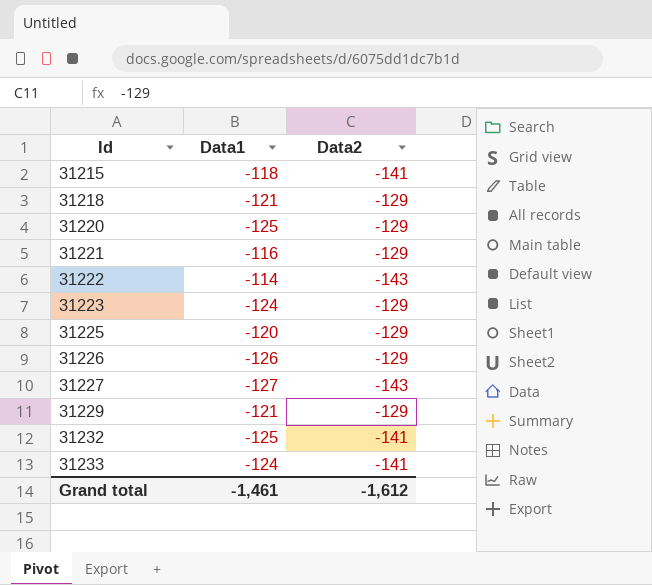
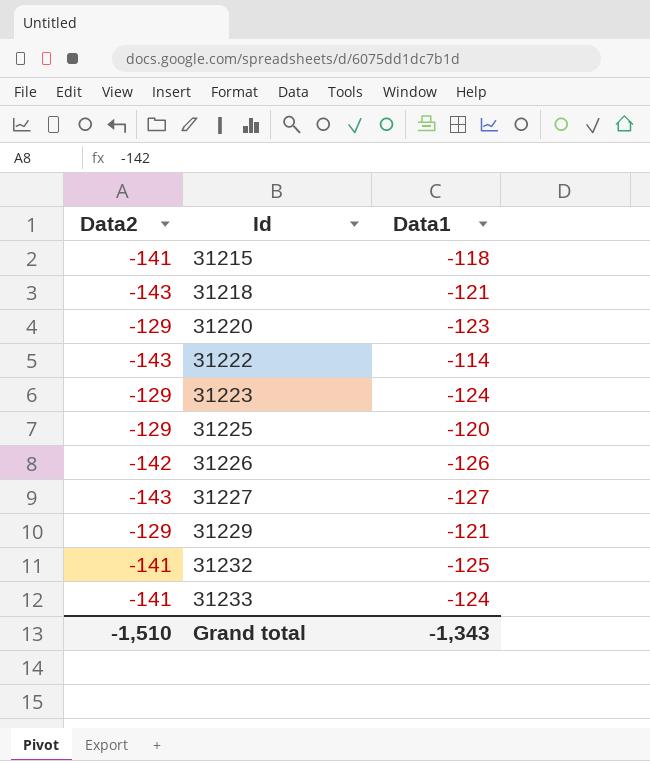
column Data2 | position: 3 -> 1
row 31221: -116 | -129 -> none
31218 | Data2: -129 -> -143
31220 | Data1: -125 -> -123
31226 | Data2: -129 -> -142
Grand total | Data2: -1,612 -> -1,510
Grand total | Data1: -1,461 -> -1,343

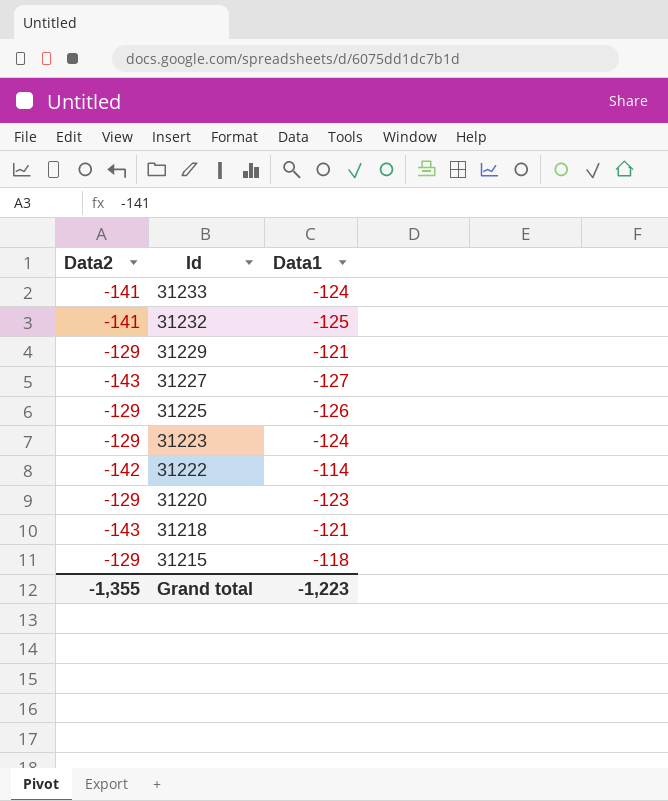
row order: Id ascending -> Id descending
row 31226: -142 | -126 -> none
31225 | Data1: -120 -> -126
31222 | Data2: -143 -> -142
31215 | Data2: -141 -> -129
Grand total | Data2: -1,510 -> -1,355
Grand total | Data1: -1,343 -> -1,223

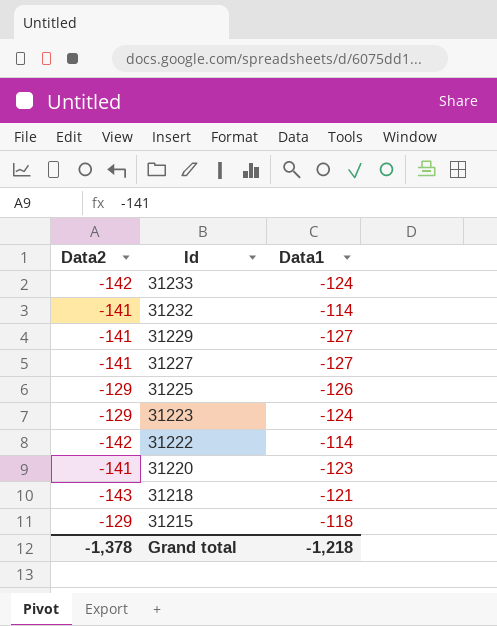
31233 | Data2: -141 -> -142
31232 | Data1: -125 -> -114
31229 | Data2: -129 -> -141
31229 | Data1: -121 -> -127
31227 | Data2: -143 -> -141
31220 | Data2: -129 -> -141
Grand total | Data2: -1,355 -> -1,378
Grand total | Data1: -1,223 -> -1,218

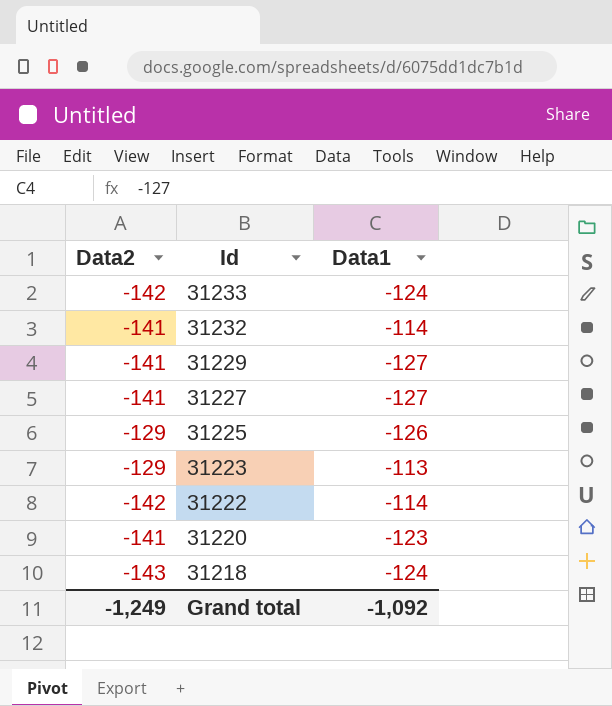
row 31215: -129 | -118 -> none
31223 | Data1: -124 -> -113
31218 | Data1: -121 -> -124
Grand total | Data2: -1,378 -> -1,249
Grand total | Data1: -1,218 -> -1,092

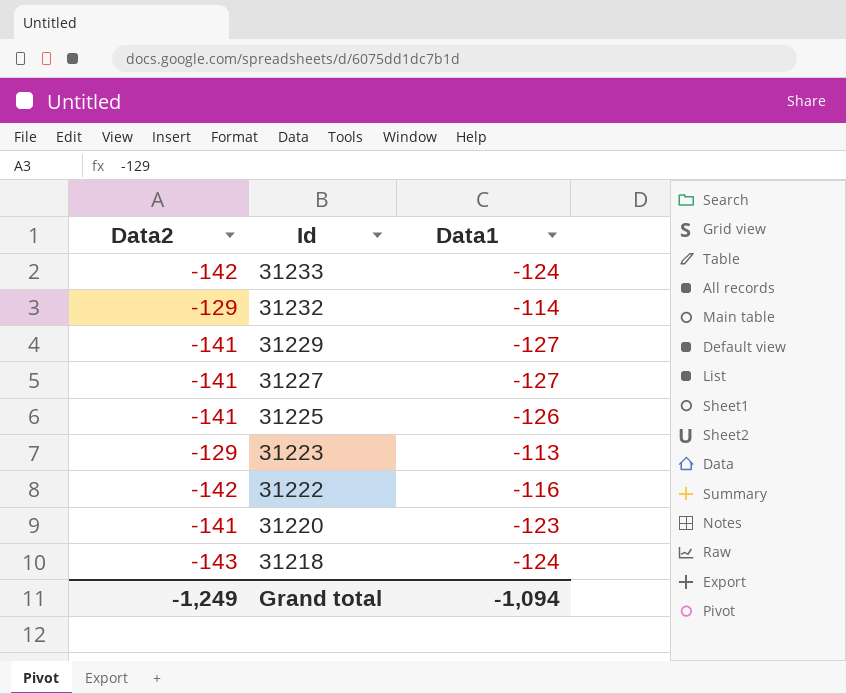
31232 | Data2: -141 -> -129
31225 | Data2: -129 -> -141
31222 | Data1: -114 -> -116
Grand total | Data1: -1,092 -> -1,094

